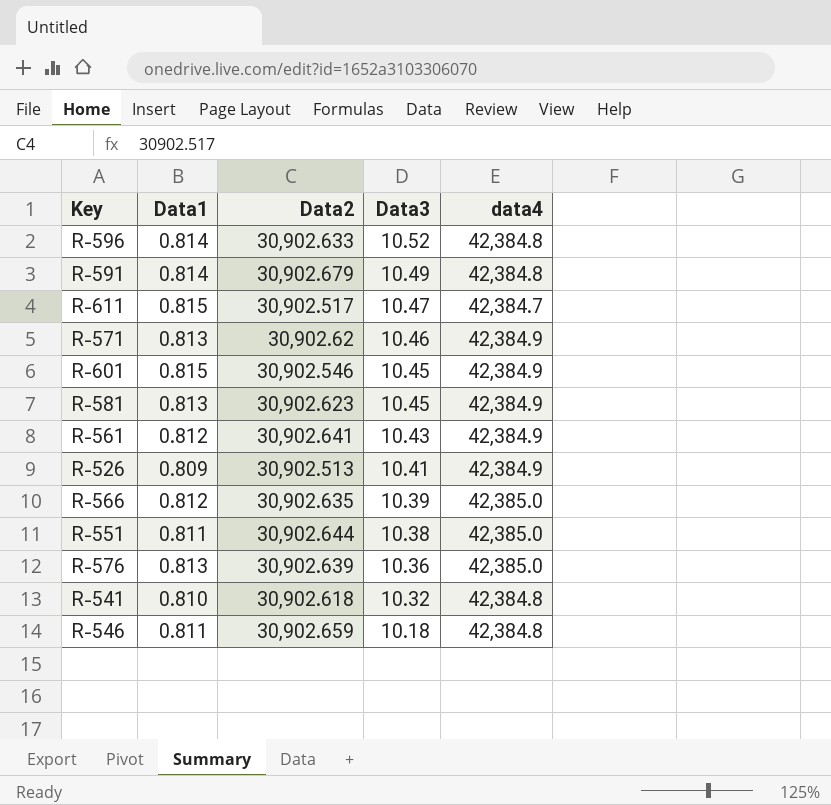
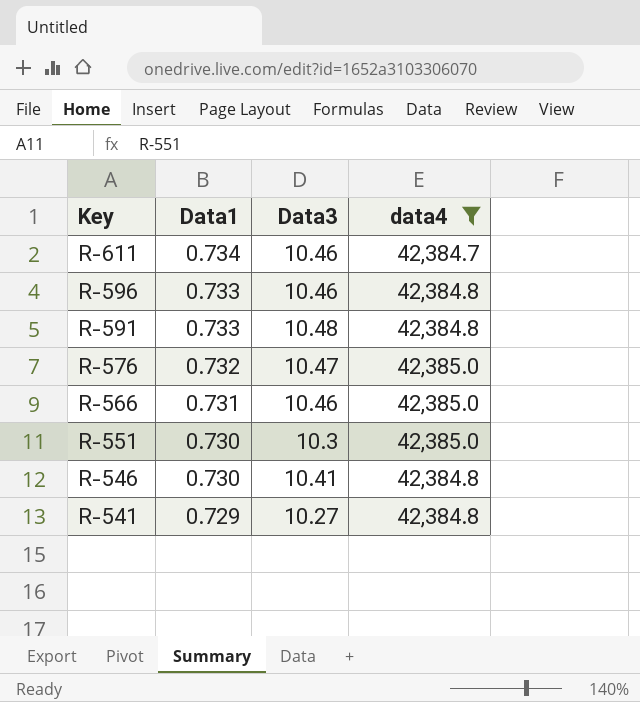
filter: none -> data4 != 42,384.9
row order: Data3 descending -> Key descending
column Data2 | position: 3 -> none
R-611 | Data1: 0.815 -> 0.734
R-611 | Data3: 10.47 -> 10.46
R-596 | Data1: 0.814 -> 0.733
R-596 | Data3: 10.52 -> 10.46
R-591 | Data1: 0.814 -> 0.733
R-591 | Data3: 10.49 -> 10.48
R-576 | Data1: 0.813 -> 0.732
R-576 | Data3: 10.36 -> 10.47
R-566 | Data1: 0.812 -> 0.731
R-566 | Data3: 10.39 -> 10.46
R-551 | Data1: 0.811 -> 0.730
R-551 | Data3: 10.38 -> 10.3
R-546 | Data1: 0.811 -> 0.730
R-546 | Data3: 10.18 -> 10.41
R-541 | Data1: 0.810 -> 0.729
R-541 | Data3: 10.32 -> 10.27

